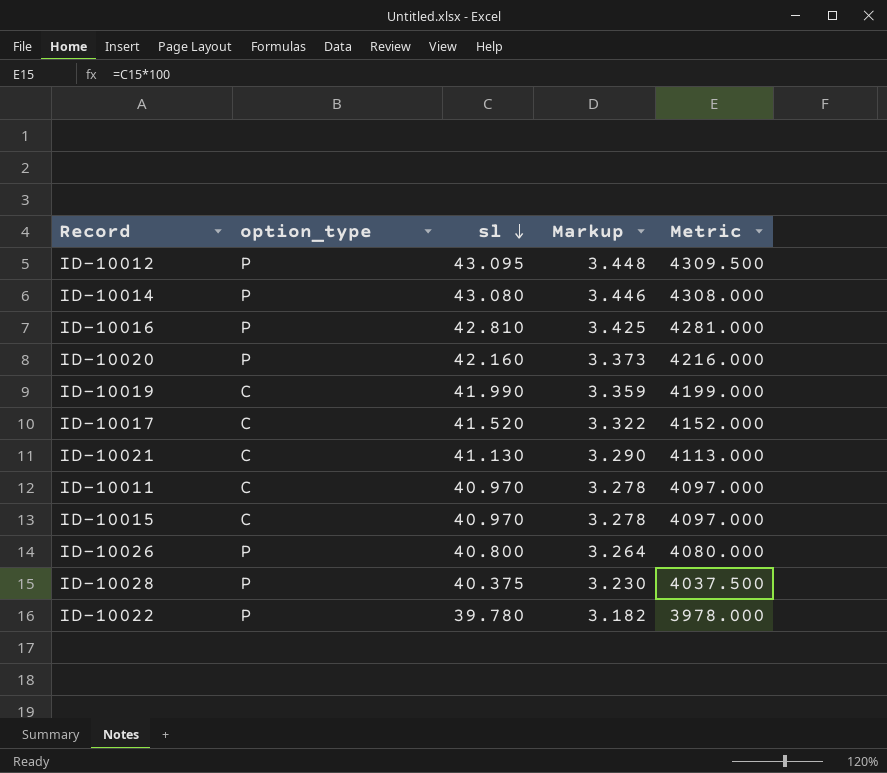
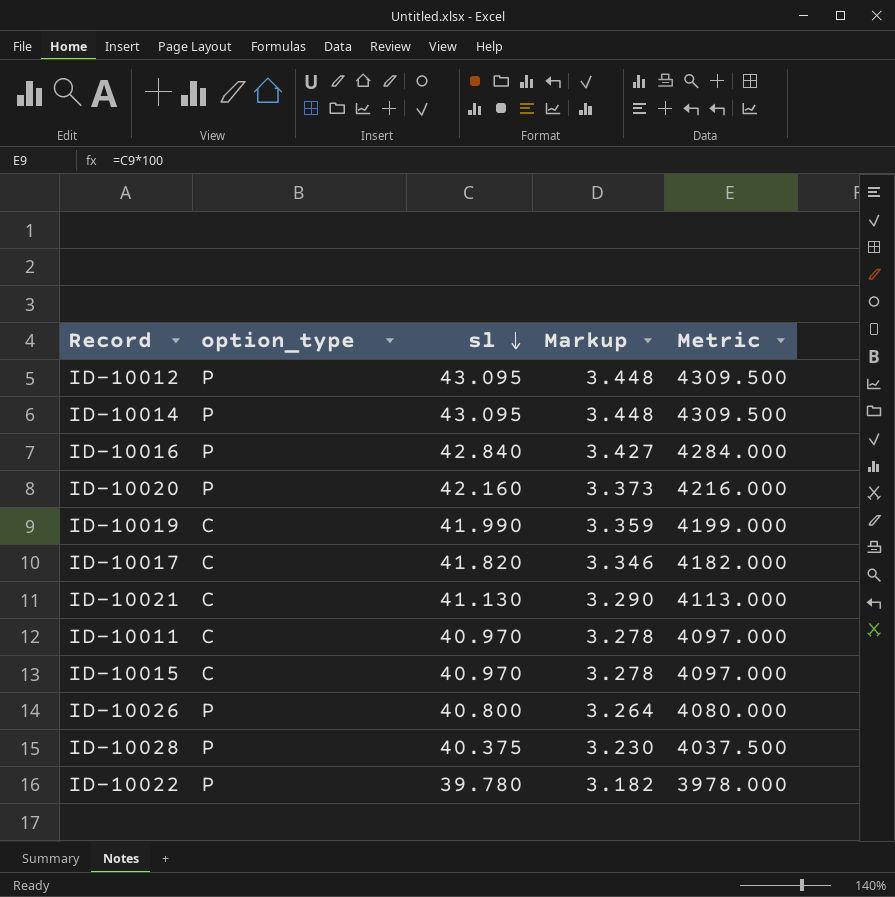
ID-10014 | sl: 43.080 -> 43.095
ID-10014 | Markup: 3.446 -> 3.448
ID-10014 | Metric: 4308.000 -> 4309.500
ID-10016 | sl: 42.810 -> 42.840
ID-10016 | Markup: 3.425 -> 3.427
ID-10016 | Metric: 4281.000 -> 4284.000
ID-10017 | sl: 41.520 -> 41.820
ID-10017 | Markup: 3.322 -> 3.346
ID-10017 | Metric: 4152.000 -> 4182.000

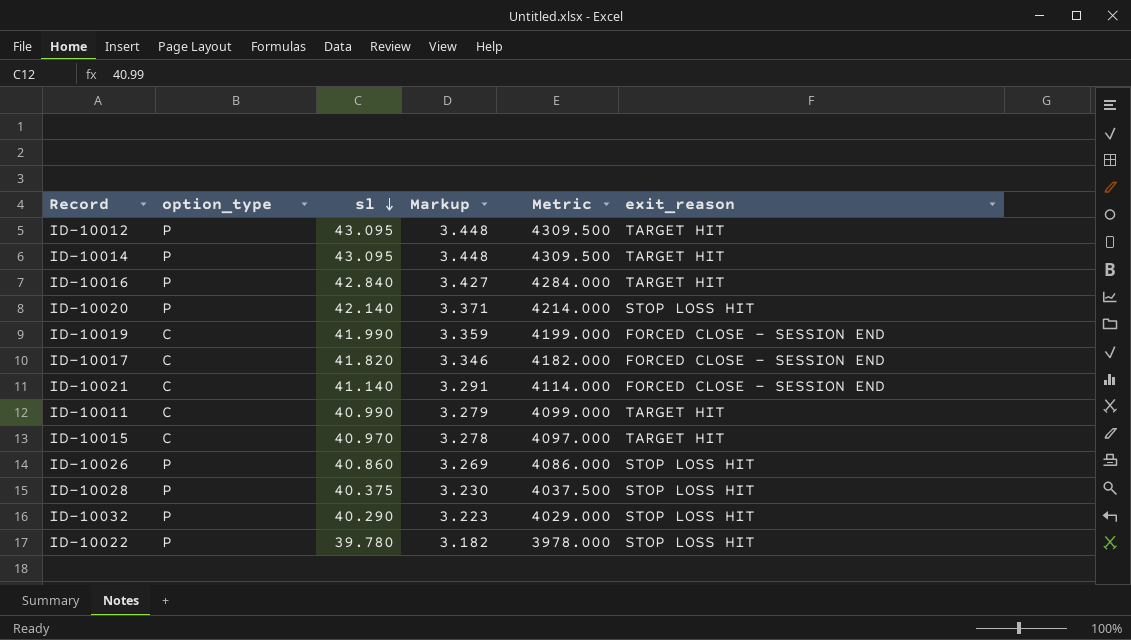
column exit_reason | position: none -> 6
ID-10020 | sl: 42.160 -> 42.140
ID-10020 | Markup: 3.373 -> 3.371
ID-10020 | Metric: 4216.000 -> 4214.000
ID-10021 | sl: 41.130 -> 41.140
ID-10021 | Markup: 3.290 -> 3.291
ID-10021 | Metric: 4113.000 -> 4114.000
ID-10011 | sl: 40.970 -> 40.990
ID-10011 | Markup: 3.278 -> 3.279
ID-10011 | Metric: 4097.000 -> 4099.000
ID-10026 | sl: 40.800 -> 40.860
ID-10026 | Markup: 3.264 -> 3.269
ID-10026 | Metric: 4080.000 -> 4086.000
row ID-10032: none -> P | 40.290 | 3.223 | 4029.000 | STOP LOSS HIT

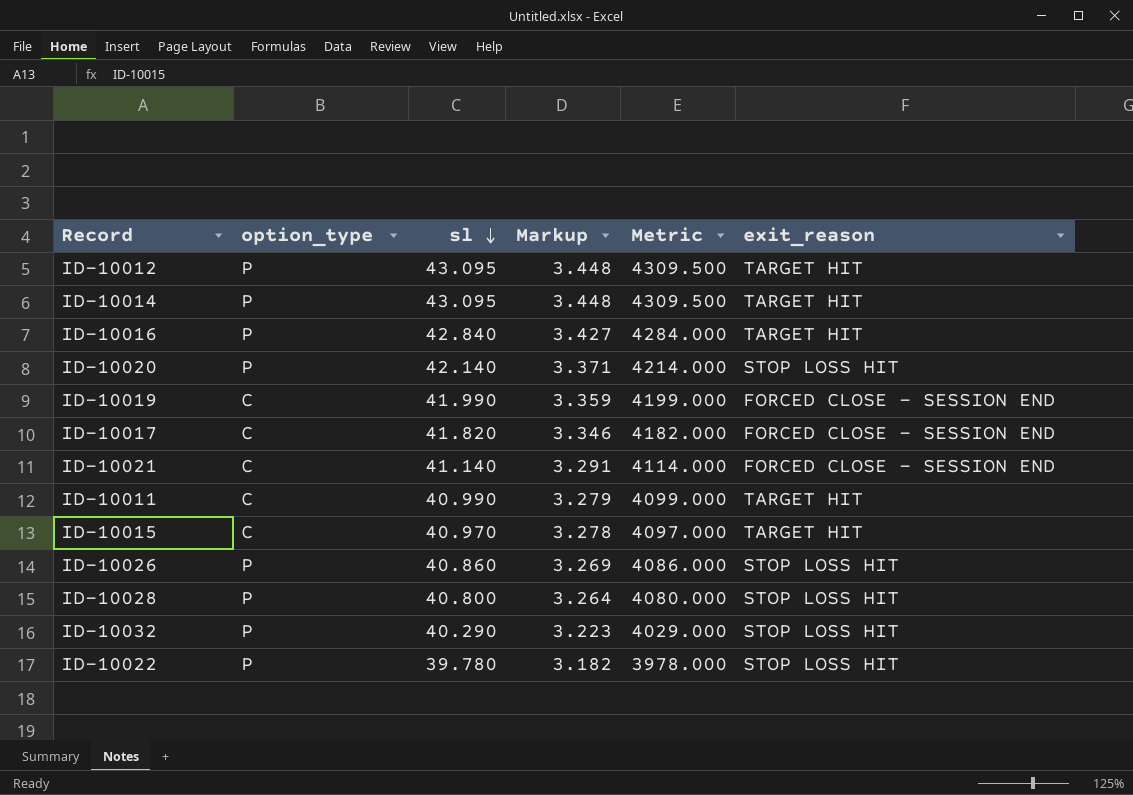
ID-10028 | sl: 40.375 -> 40.800
ID-10028 | Markup: 3.230 -> 3.264
ID-10028 | Metric: 4037.500 -> 4080.000

